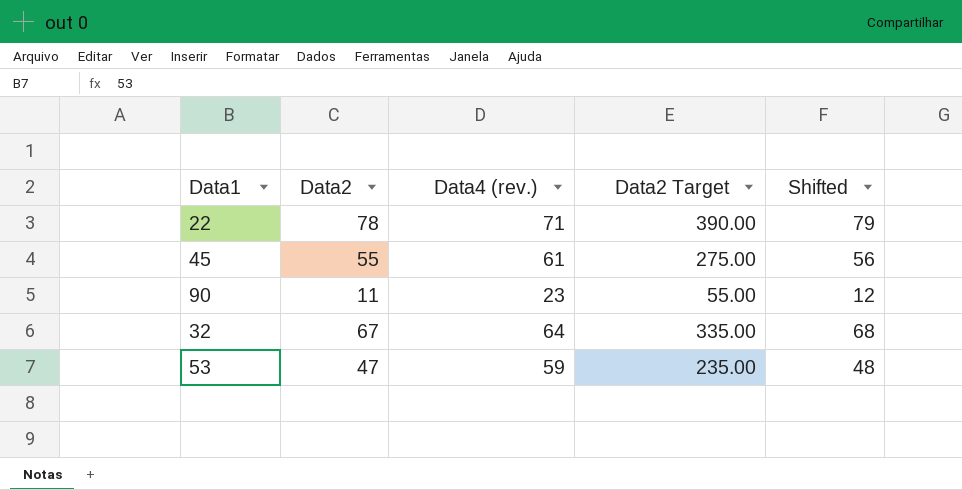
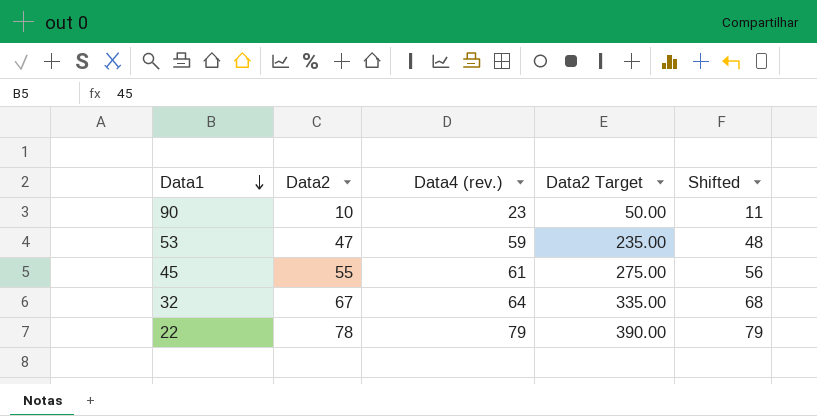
row order: none -> Data1 descending
90 | Data2: 11 -> 10
90 | Data2 Target: 55.00 -> 50.00
90 | Shifted: 12 -> 11
22 | Data4 (rev.): 71 -> 79

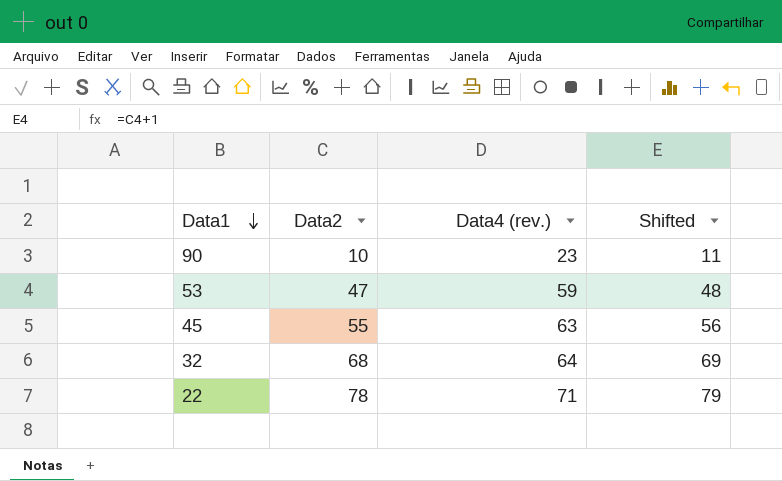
column Data2 Target | formula: [Data2] * 5 -> none
45 | Data4 (rev.): 61 -> 63
32 | Data2: 67 -> 68
32 | Shifted: 68 -> 69
22 | Data4 (rev.): 79 -> 71

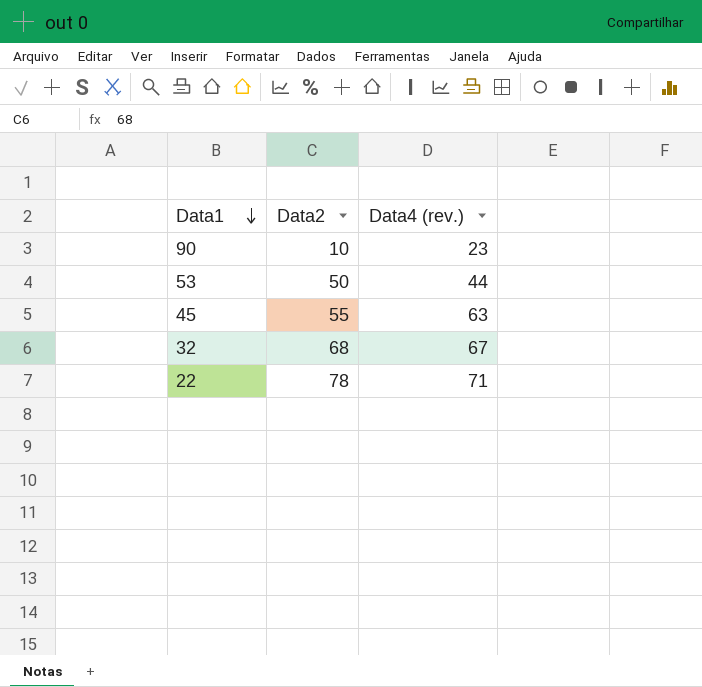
column Shifted | formula: [Data2] + 1 -> none
53 | Data2: 47 -> 50
53 | Data4 (rev.): 59 -> 44
32 | Data4 (rev.): 64 -> 67

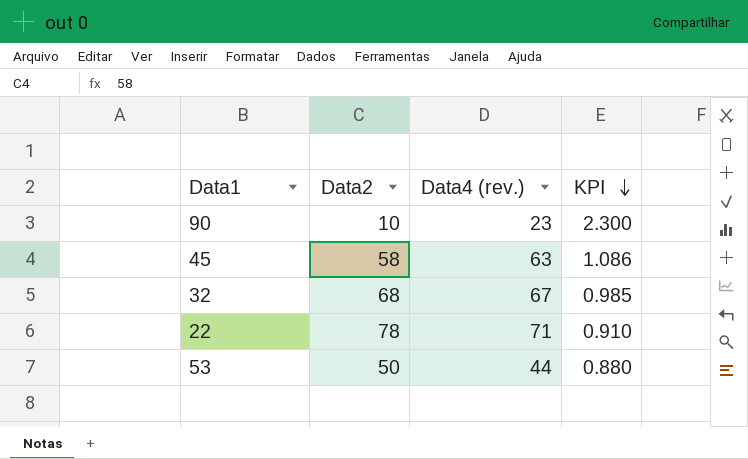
row order: Data1 descending -> KPI descending
column KPI | formula: none -> [Data4 (rev.)] / [Data2]
45 | Data2: 55 -> 58

